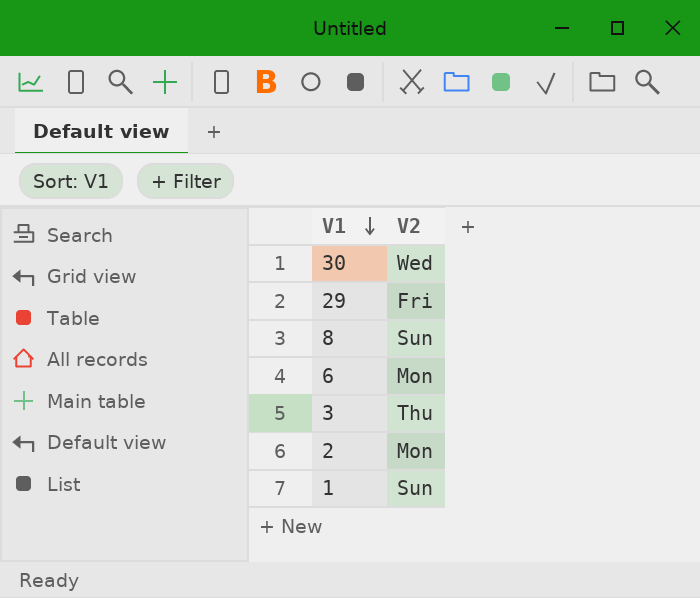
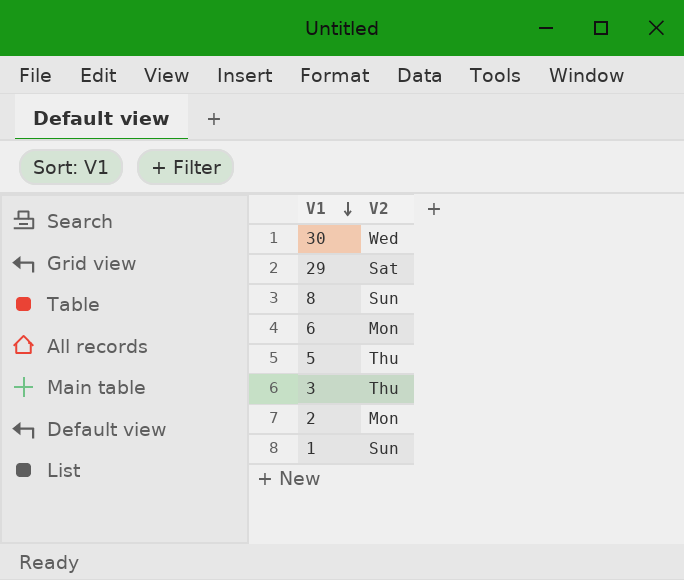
29 | V2: Fri -> Sat
row 5: none -> Thu

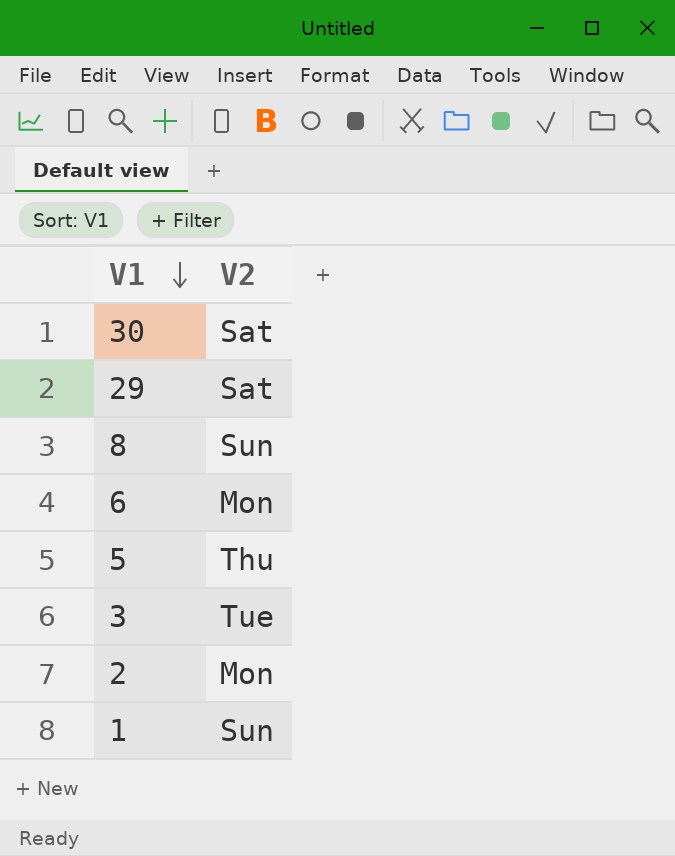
30 | V2: Wed -> Sat
3 | V2: Thu -> Tue

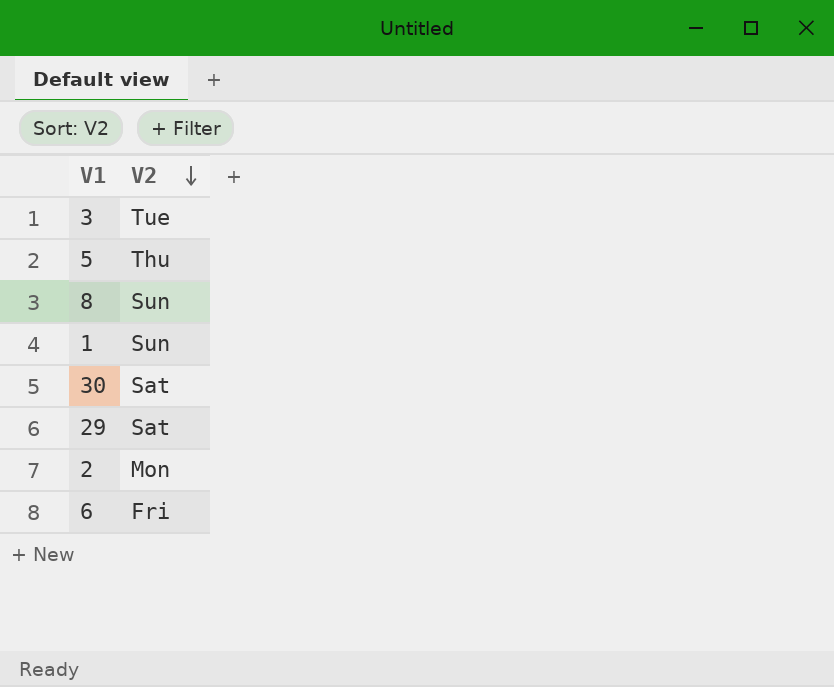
row order: V1 descending -> V2 descending
6 | V2: Mon -> Fri

